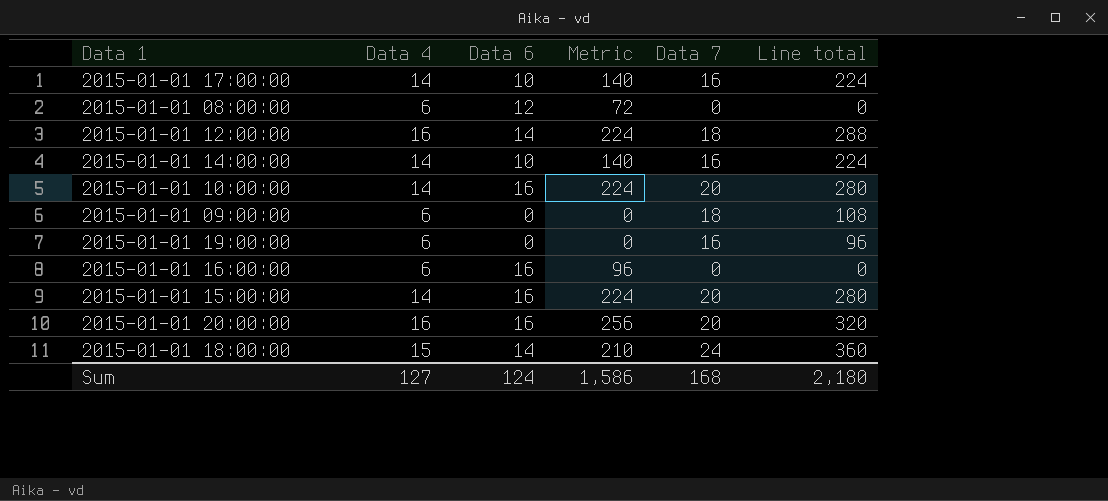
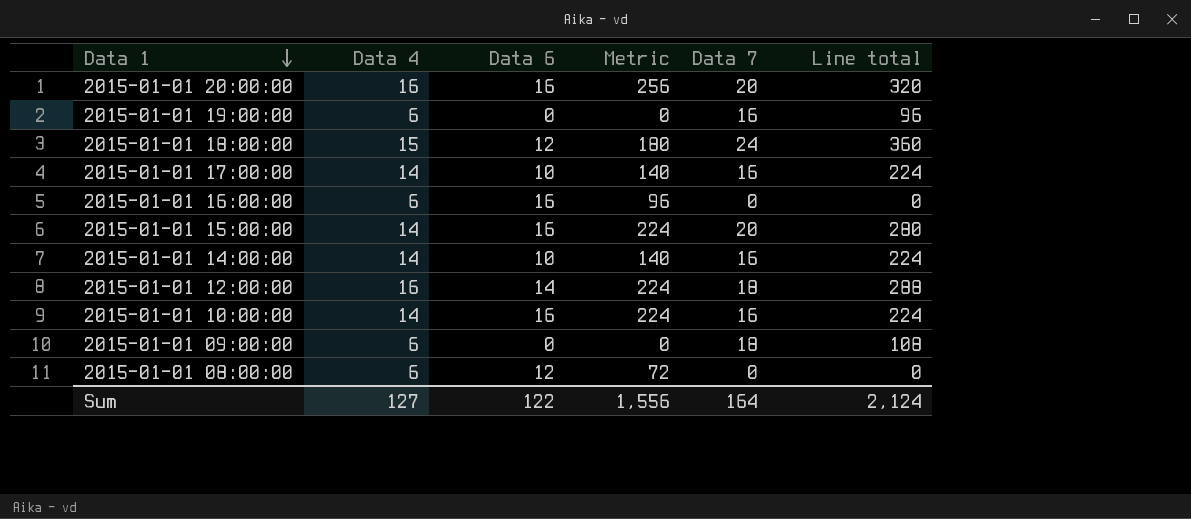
row order: none -> Data 1 descending
2015-01-01 18:00:00 | Data 6: 14 -> 12
2015-01-01 18:00:00 | Metric: 210 -> 180
2015-01-01 10:00:00 | Data 7: 20 -> 16
2015-01-01 10:00:00 | Line total: 280 -> 224
Sum | Data 6: 124 -> 122
Sum | Metric: 1,586 -> 1,556
Sum | Data 7: 168 -> 164
Sum | Line total: 2,180 -> 2,124

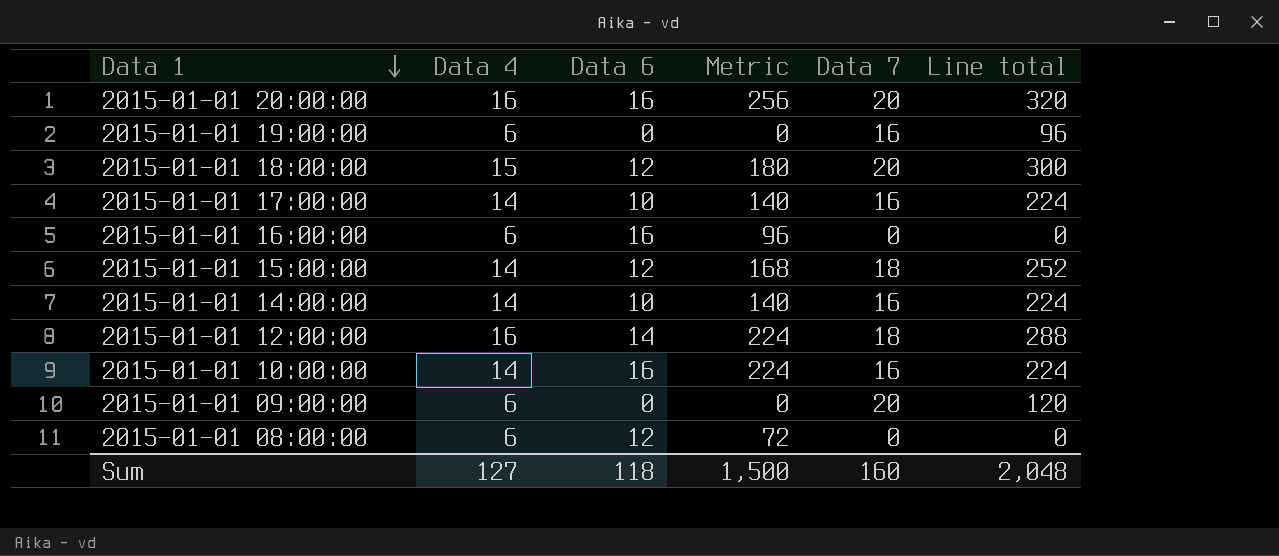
2015-01-01 18:00:00 | Data 7: 24 -> 20
2015-01-01 18:00:00 | Line total: 360 -> 300
2015-01-01 15:00:00 | Data 6: 16 -> 12
2015-01-01 15:00:00 | Metric: 224 -> 168
2015-01-01 15:00:00 | Data 7: 20 -> 18
2015-01-01 15:00:00 | Line total: 280 -> 252
2015-01-01 09:00:00 | Data 7: 18 -> 20
2015-01-01 09:00:00 | Line total: 108 -> 120
Sum | Data 6: 122 -> 118
Sum | Metric: 1,556 -> 1,500
Sum | Data 7: 164 -> 160
Sum | Line total: 2,124 -> 2,048

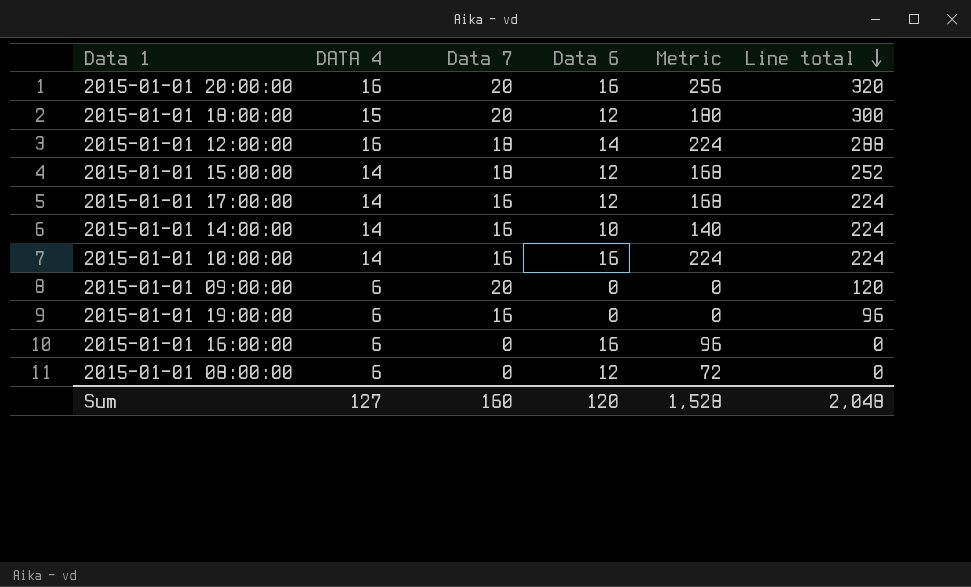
row order: Data 1 descending -> Line total descending
column name: Data 4 -> DATA 4
column Data 7 | position: 5 -> 3
2015-01-01 17:00:00 | Data 6: 10 -> 12
2015-01-01 17:00:00 | Metric: 140 -> 168
Sum | Data 6: 118 -> 120
Sum | Metric: 1,500 -> 1,528

